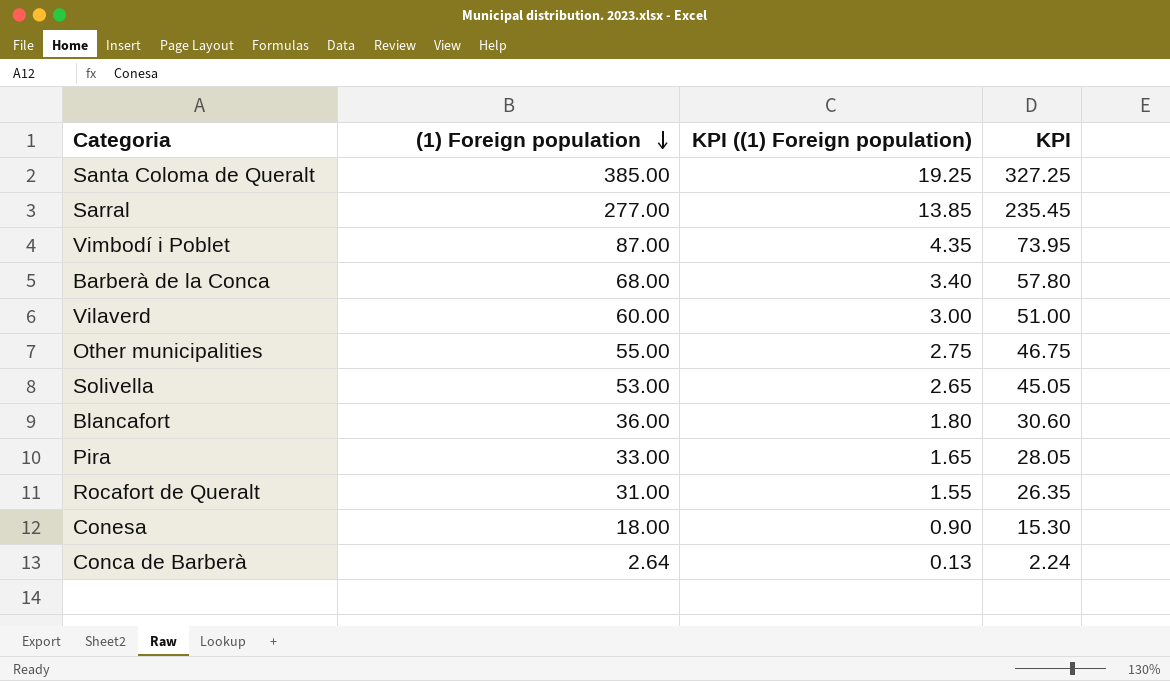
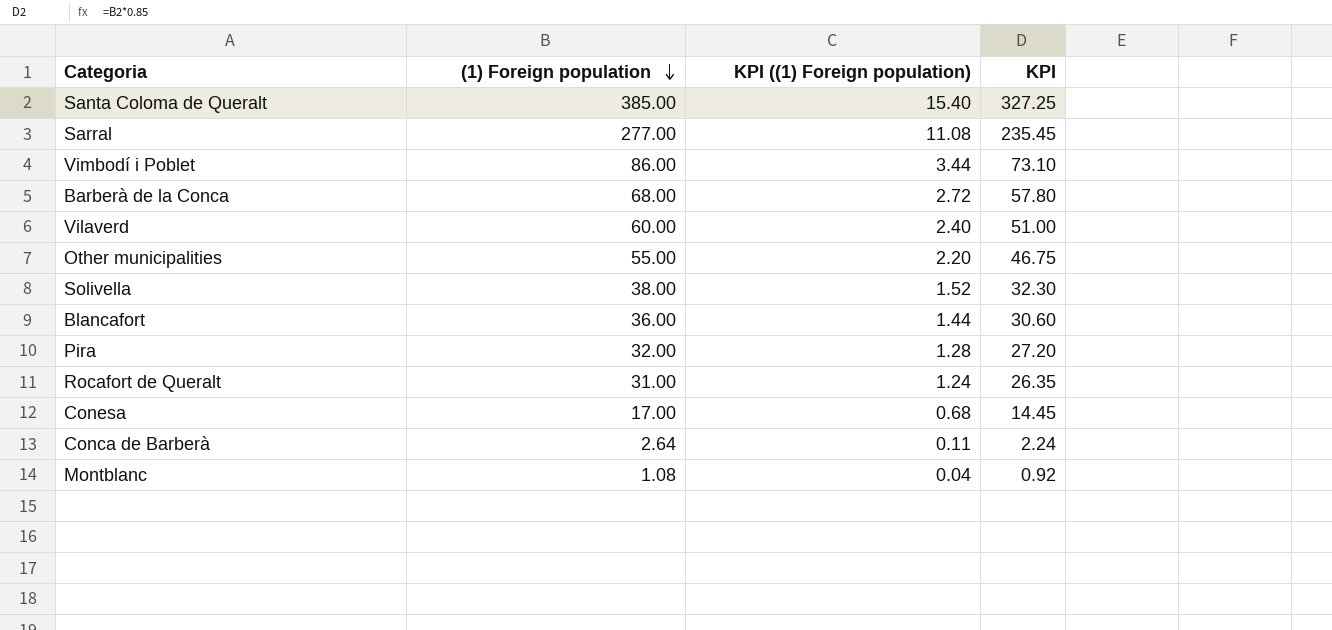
column KPI ((1) Foreign population) | formula: [(1) Foreign population] * 0.05 -> [(1) Foreign population] * 0.04
Vimbodí i Poblet | (1) Foreign population: 87.00 -> 86.00
Vimbodí i Poblet | KPI: 73.95 -> 73.10
Solivella | (1) Foreign population: 53.00 -> 38.00
Solivella | KPI: 45.05 -> 32.30
Pira | (1) Foreign population: 33.00 -> 32.00
Pira | KPI: 28.05 -> 27.20
Conesa | (1) Foreign population: 18.00 -> 17.00
Conesa | KPI: 15.30 -> 14.45
row Montblanc: none -> 1.08 | 0.04 | 0.92

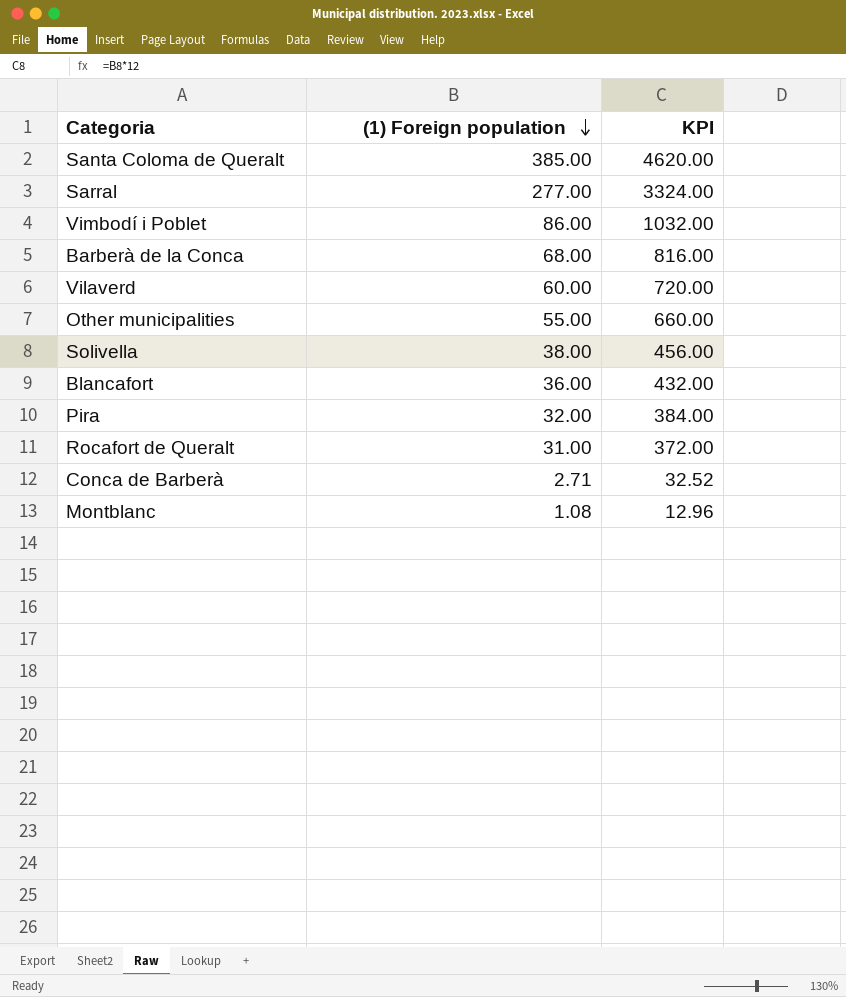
column KPI ((1) Foreign population) | formula: [(1) Foreign population] * 0.04 -> none
column KPI | formula: [(1) Foreign population] * 0.85 -> [(1) Foreign population] * 12
row Conesa: 17.00 | 0.68 | 14.45 -> none
Conca de Barberà | (1) Foreign population: 2.64 -> 2.71

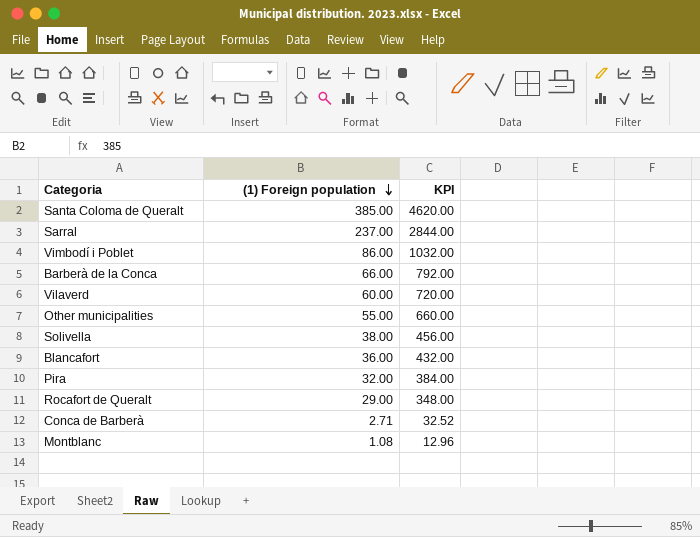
Sarral | (1) Foreign population: 277.00 -> 237.00
Sarral | KPI: 3324.00 -> 2844.00
Barberà de la Conca | (1) Foreign population: 68.00 -> 66.00
Barberà de la Conca | KPI: 816.00 -> 792.00
Rocafort de Queralt | (1) Foreign population: 31.00 -> 29.00
Rocafort de Queralt | KPI: 372.00 -> 348.00

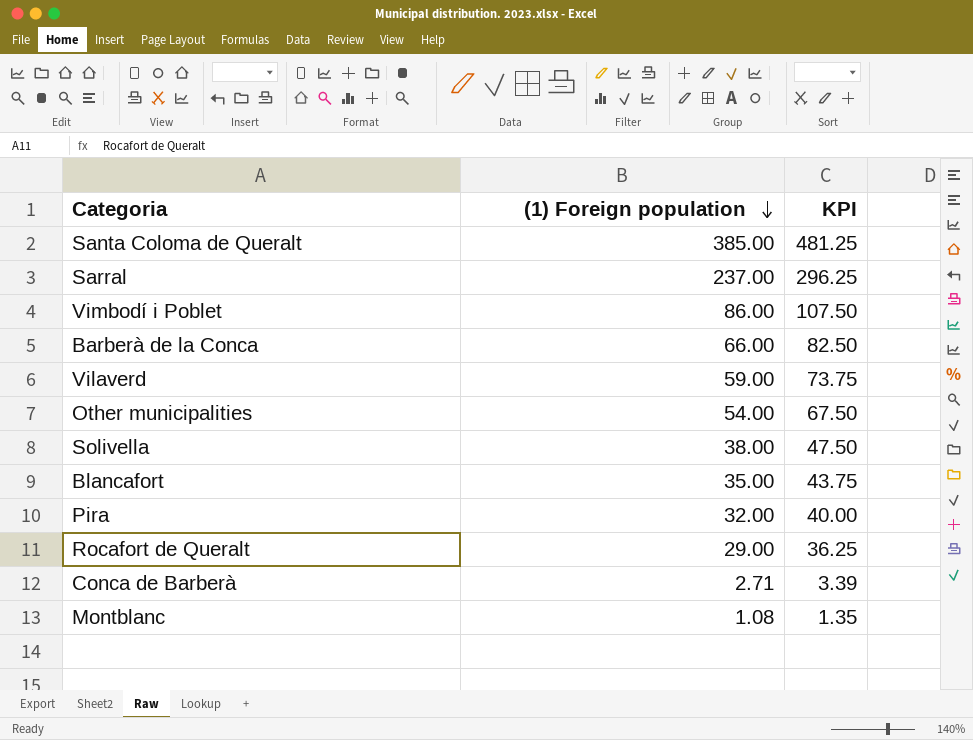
column KPI | formula: [(1) Foreign population] * 12 -> [(1) Foreign population] * 1.25
Vilaverd | (1) Foreign population: 60.00 -> 59.00
Other municipalities | (1) Foreign population: 55.00 -> 54.00
Blancafort | (1) Foreign population: 36.00 -> 35.00

